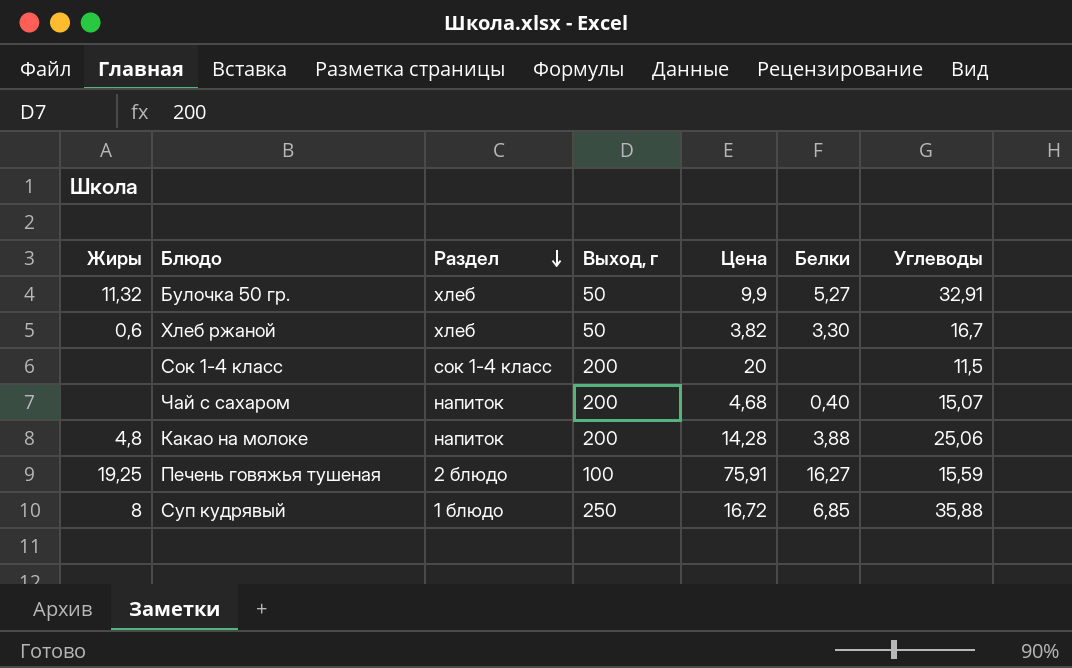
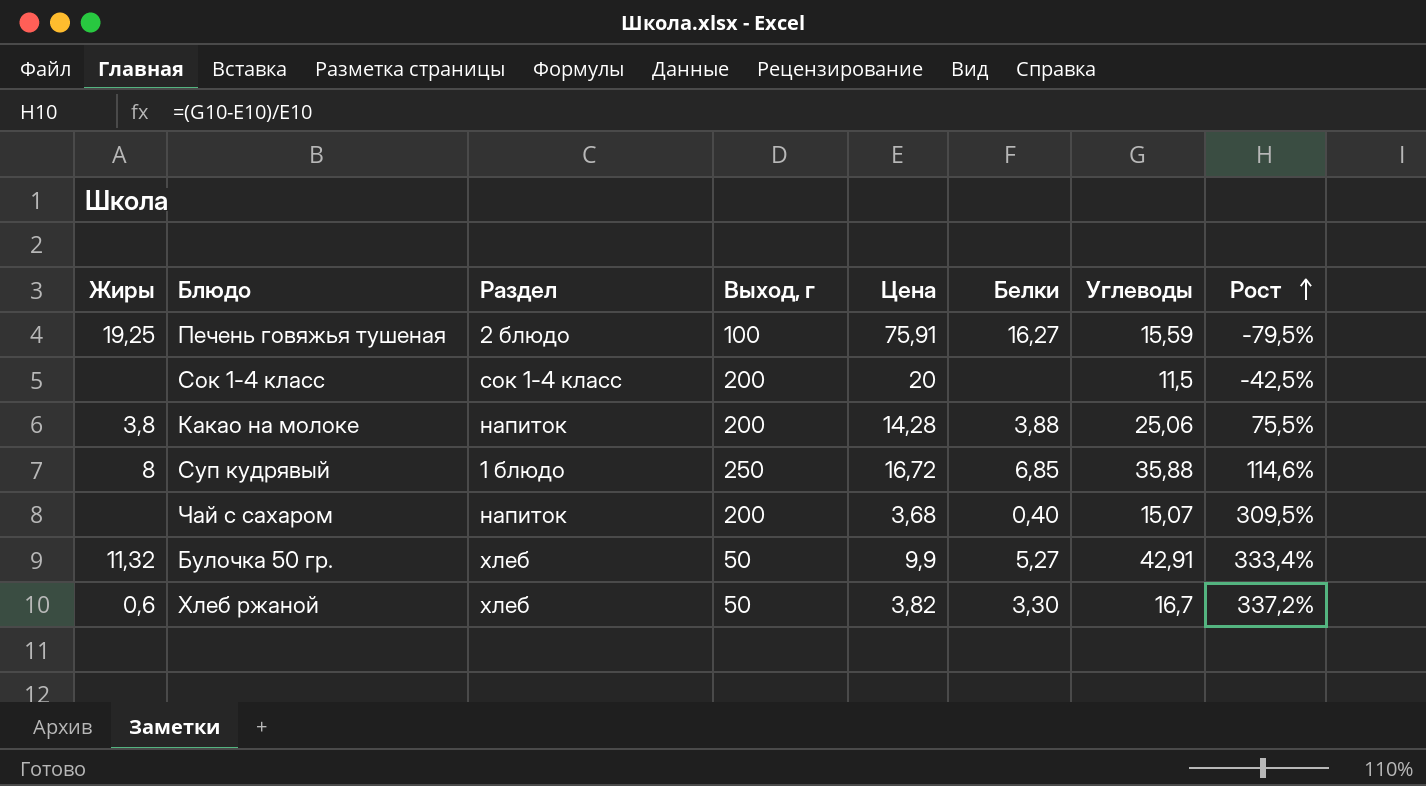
row order: Раздел descending -> Рост ascending
column Рост | formula: none -> ([Углеводы] - [Цена]) / [Цена]
Какао на молоке | Жиры: 4,8 -> 3,8
Чай с сахаром | Цена: 4,68 -> 3,68
Булочка 50 гр. | Углеводы: 32,91 -> 42,91

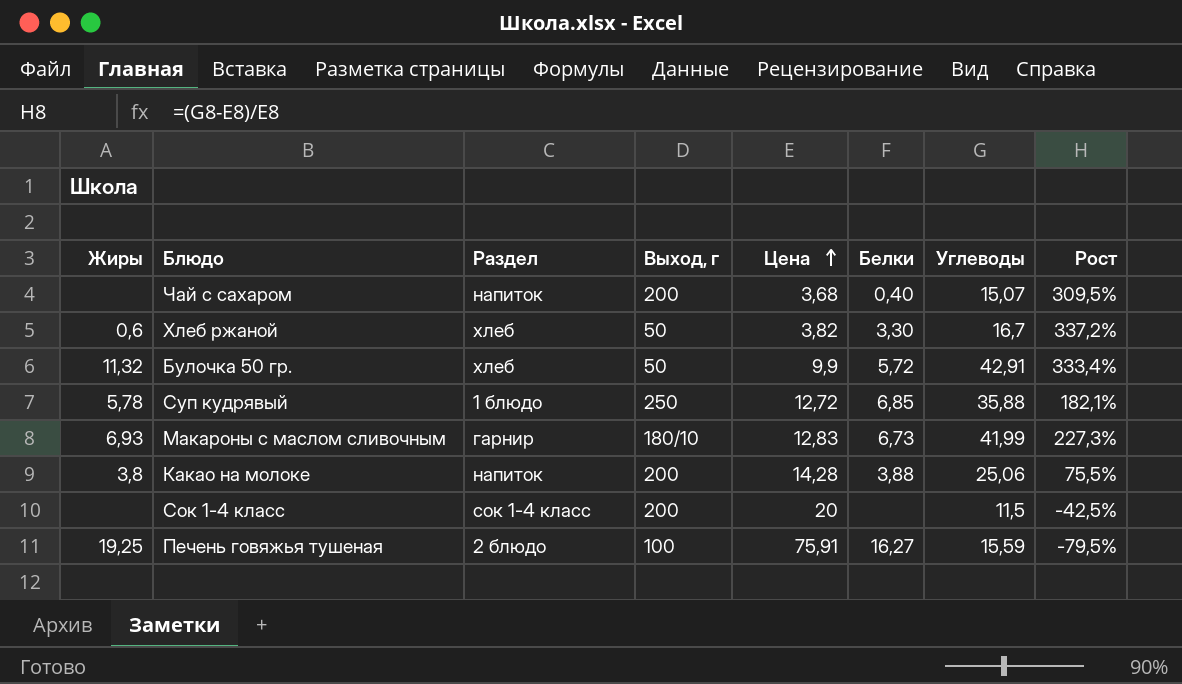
row order: Рост ascending -> Цена ascending
Булочка 50 гр. | Белки: 5,27 -> 5,72
Суп кудрявый | Жиры: 8 -> 5,78
Суп кудрявый | Цена: 16,72 -> 12,72
Суп кудрявый | Рост: 114,6% -> 182,1%
row Макароны с маслом сливочным: none -> 6,93 | гарнир | 180/10 | 12,83 | 6,73 | 41,99 | 227,3%

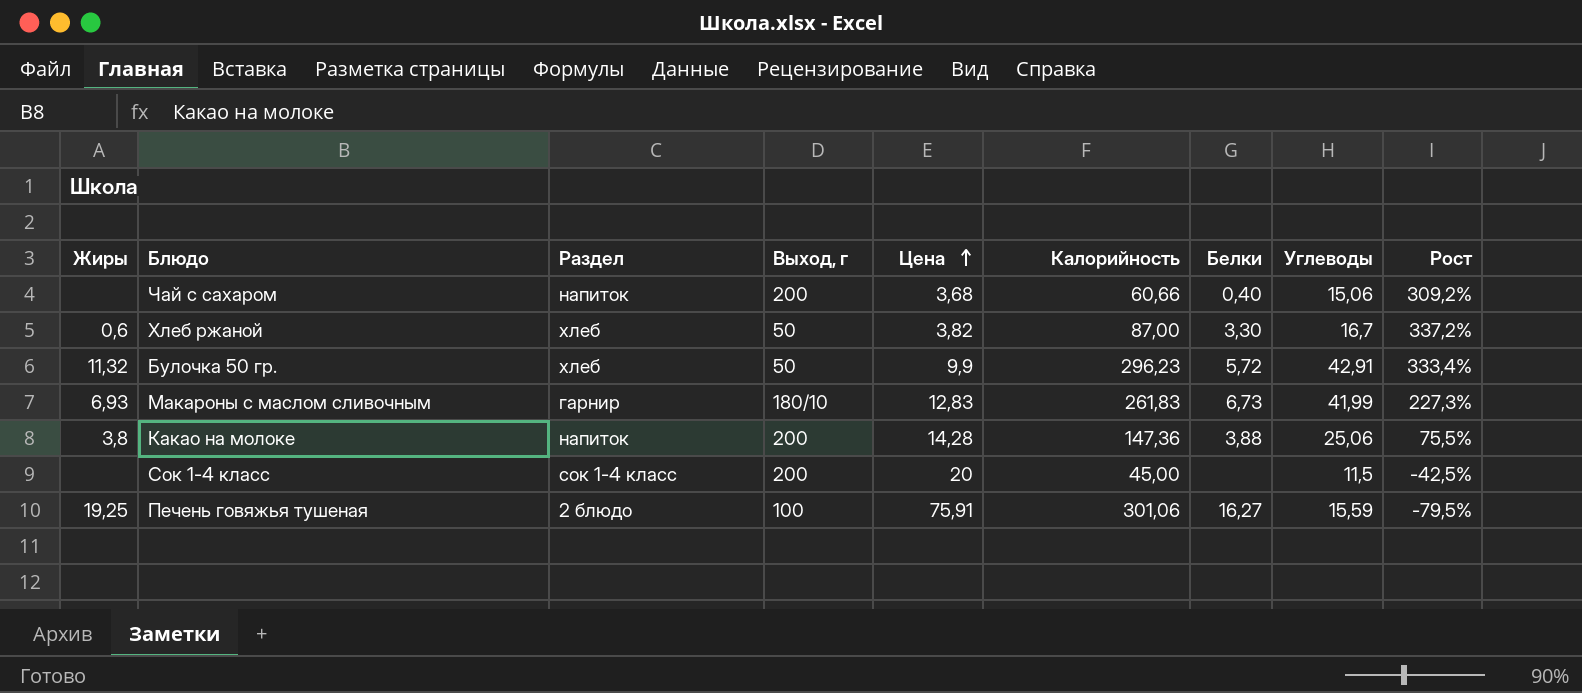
column Калорийность | position: none -> 6
row Суп кудрявый: 5,78 | 1 блюдо | 250 | 12,72 | 6,85 | 35,88 | 182,1% -> none
Чай с сахаром | Углеводы: 15,07 -> 15,06
Чай с сахаром | Рост: 309,5% -> 309,2%

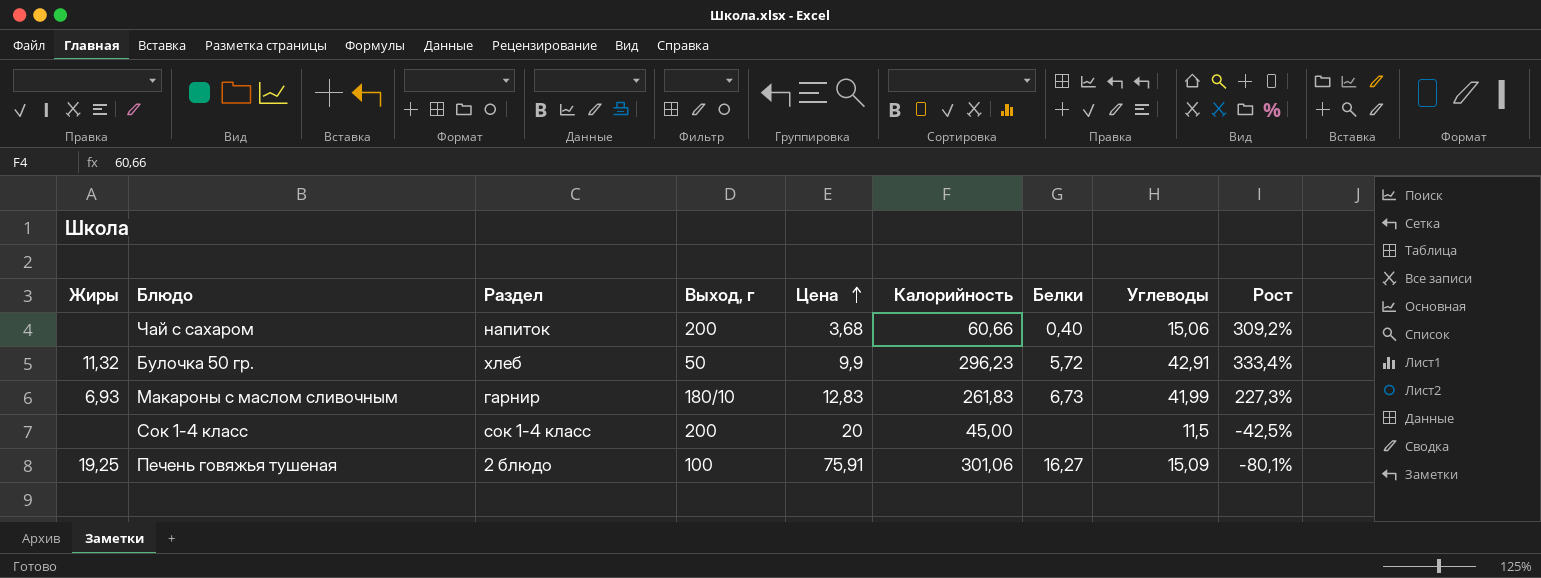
row Хлеб ржаной: 0,6 | хлеб | 50 | 3,82 | 87,00 | 3,30 | 16,7 | 337,2% -> none
row Какао на молоке: 3,8 | напиток | 200 | 14,28 | 147,36 | 3,88 | 25,06 | 75,5% -> none
Печень говяжья тушеная | Углеводы: 15,59 -> 15,09
Печень говяжья тушеная | Рост: -79,5% -> -80,1%

